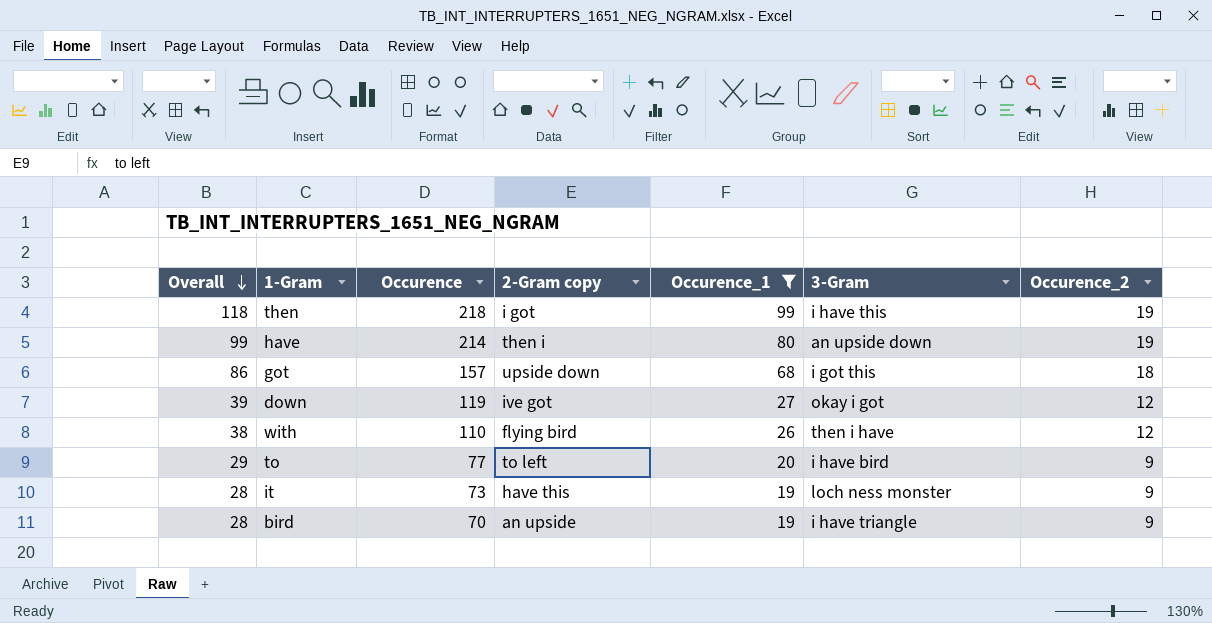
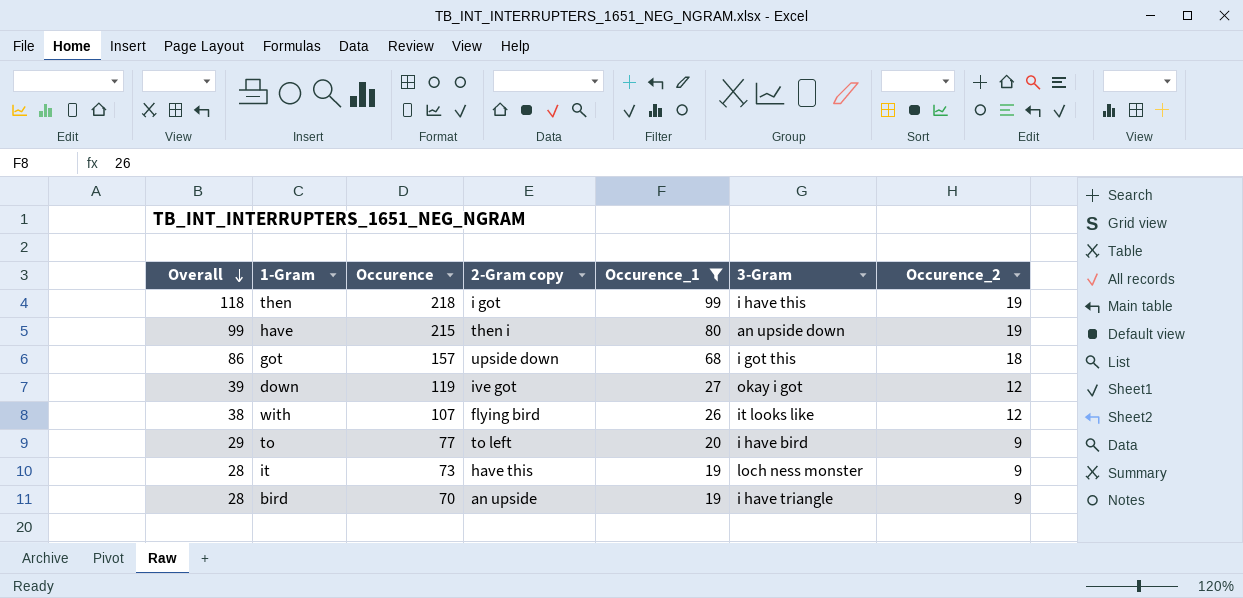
have | Occurence: 214 -> 215
with | Occurence: 110 -> 107
with | 3-Gram: then i have -> it looks like

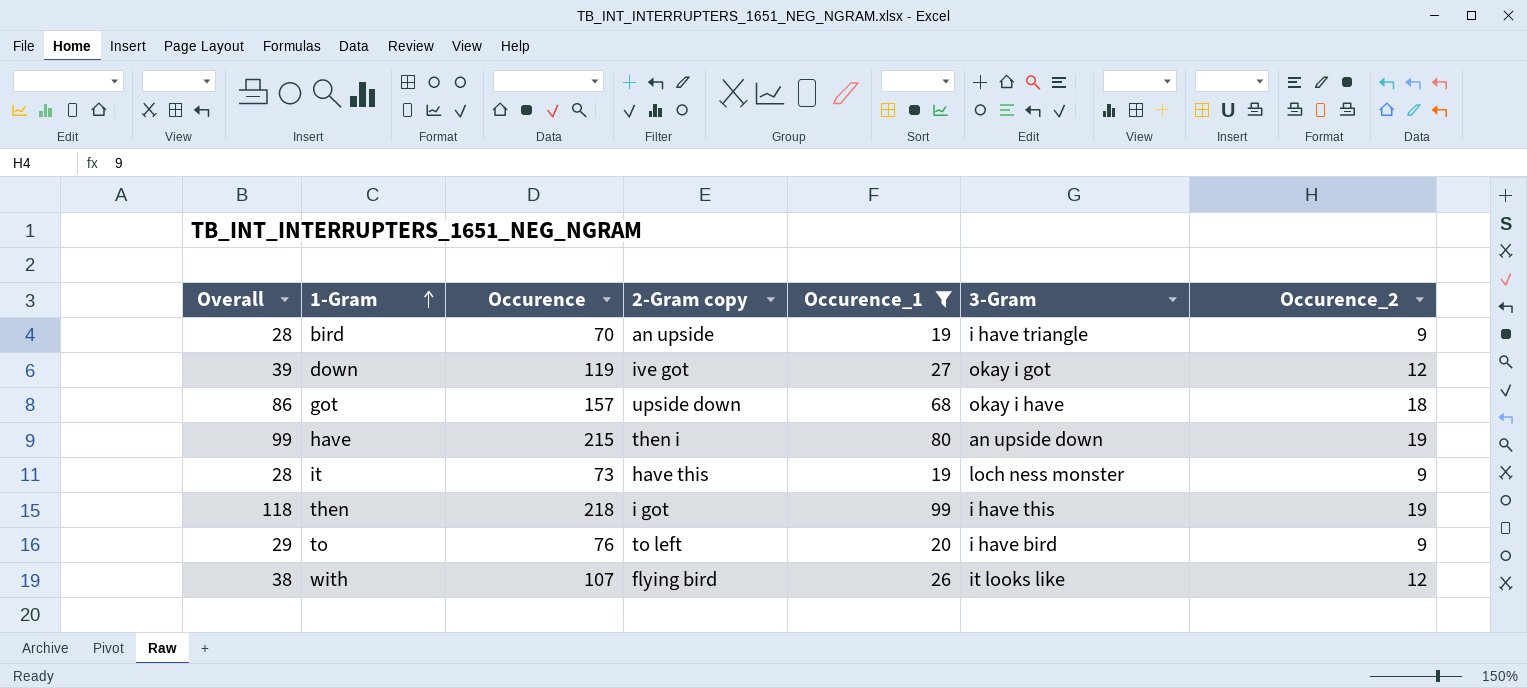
row order: Overall descending -> 1-Gram ascending
got | 3-Gram: i got this -> okay i have
to | Occurence: 77 -> 76

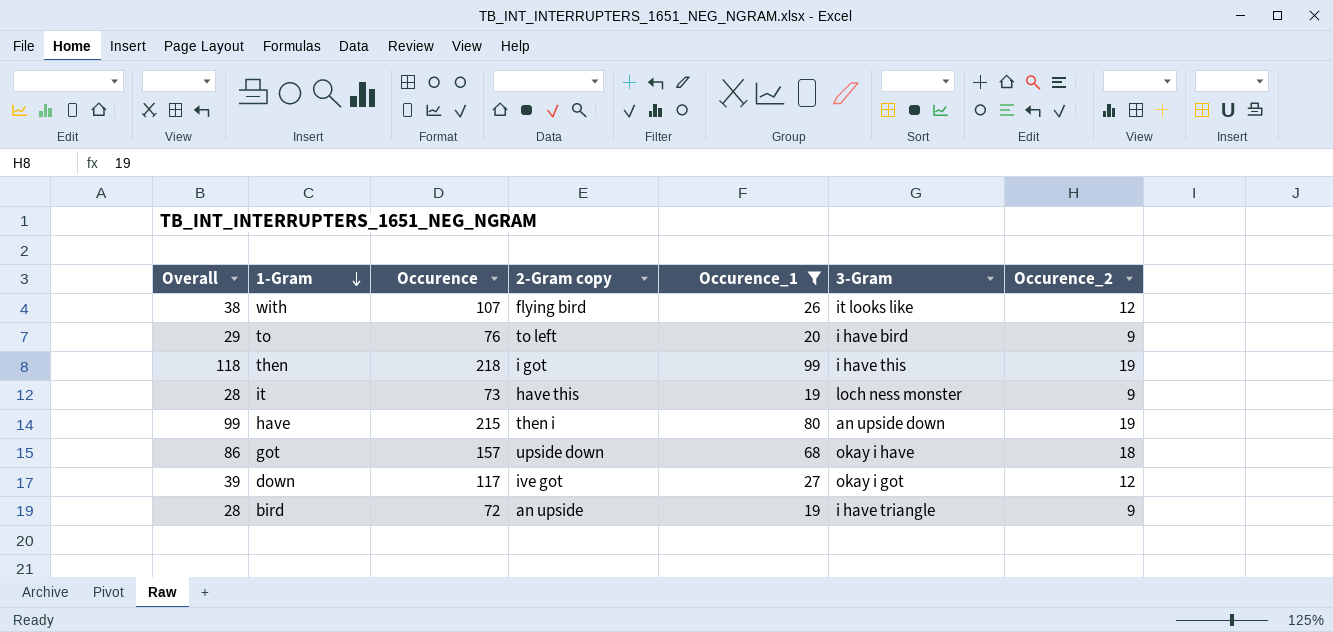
row order: 1-Gram ascending -> 1-Gram descending
down | Occurence: 119 -> 117
bird | Occurence: 70 -> 72

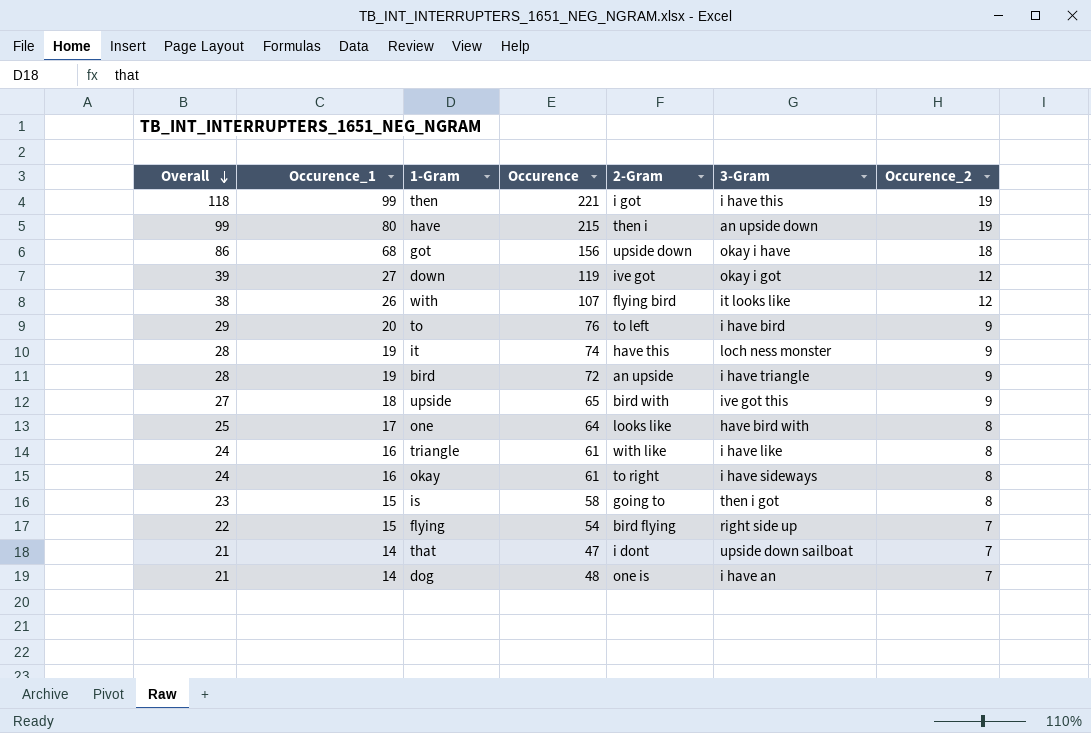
filter: Occurence_1 >= 19 -> none
row order: 1-Gram descending -> Overall descending
column Occurence_1 | position: 5 -> 2
column name: 2-Gram copy -> 2-Gram
then | Occurence: 218 -> 221
got | Occurence: 157 -> 156
down | Occurence: 117 -> 119
it | Occurence: 73 -> 74

